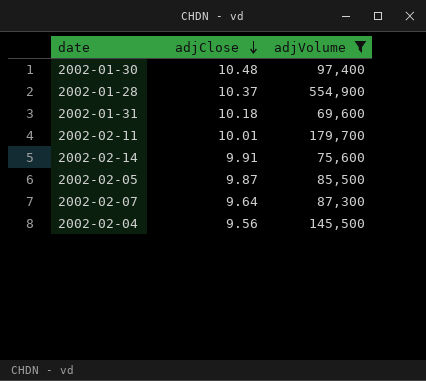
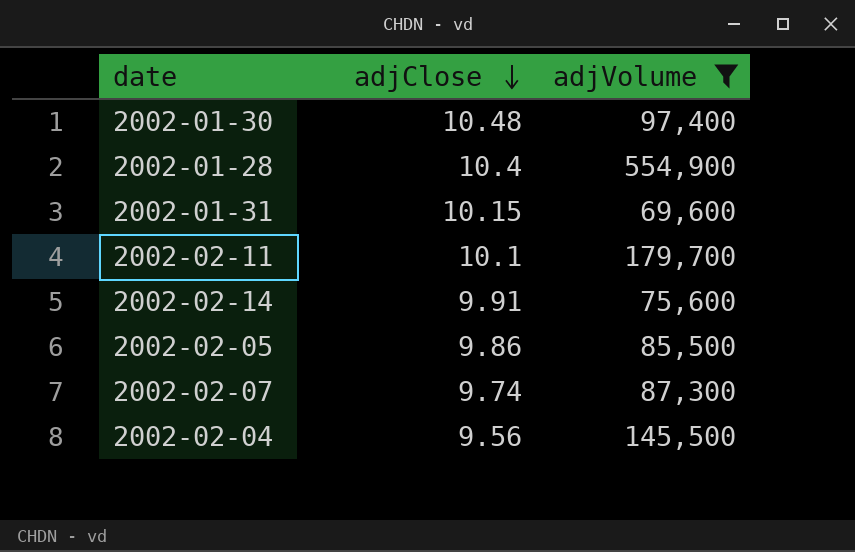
2002-01-28 | adjClose: 10.37 -> 10.4
2002-01-31 | adjClose: 10.18 -> 10.15
2002-02-11 | adjClose: 10.01 -> 10.1
2002-02-05 | adjClose: 9.87 -> 9.86
2002-02-07 | adjClose: 9.64 -> 9.74

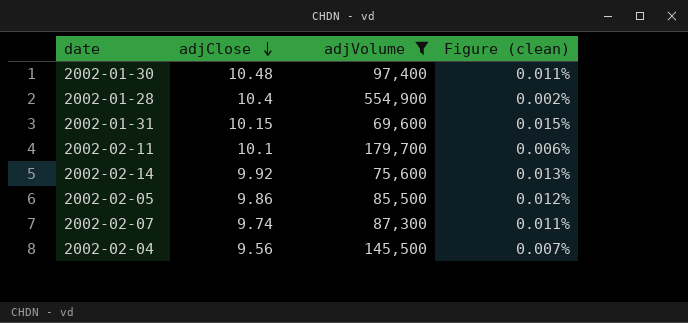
column Figure (clean) | formula: none -> [adjClose] / [adjVolume]
2002-02-14 | adjClose: 9.91 -> 9.92

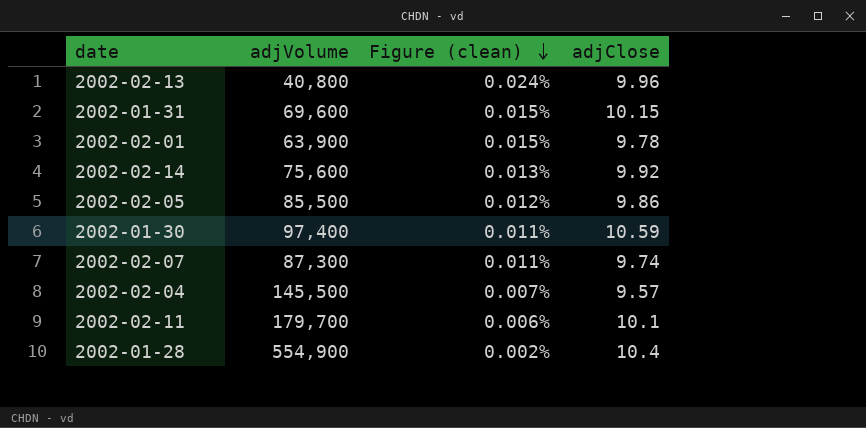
filter: adjVolume >= 69,600 -> none
row order: adjClose descending -> Figure (clean) descending
column adjClose | position: 2 -> 4
2002-01-30 | adjClose: 10.48 -> 10.59
2002-02-04 | adjClose: 9.56 -> 9.57

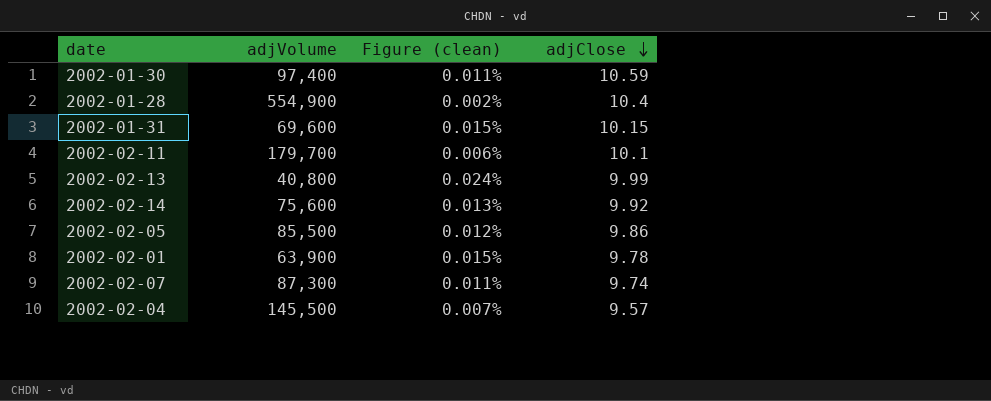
row order: Figure (clean) descending -> adjClose descending
2002-02-13 | adjClose: 9.96 -> 9.99

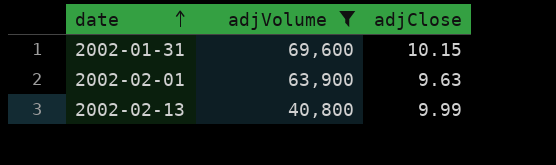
filter: none -> adjVolume <= 69,600
row order: adjClose descending -> date ascending
column Figure (clean) | formula: [adjClose] / [adjVolume] -> none
2002-02-01 | adjClose: 9.78 -> 9.63

